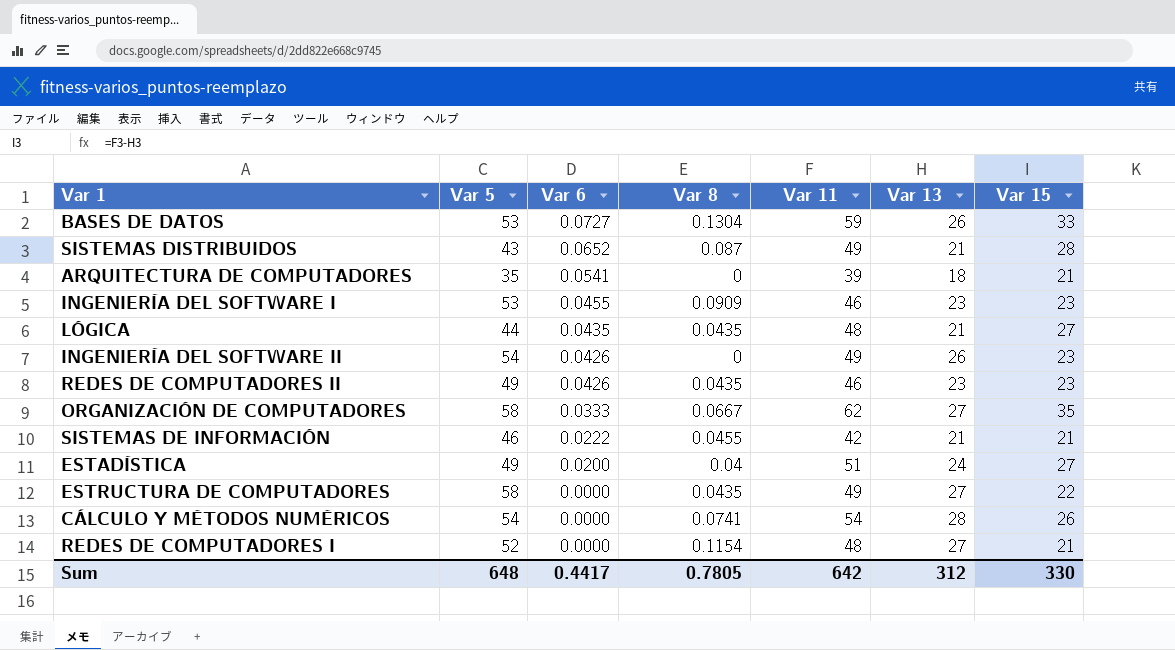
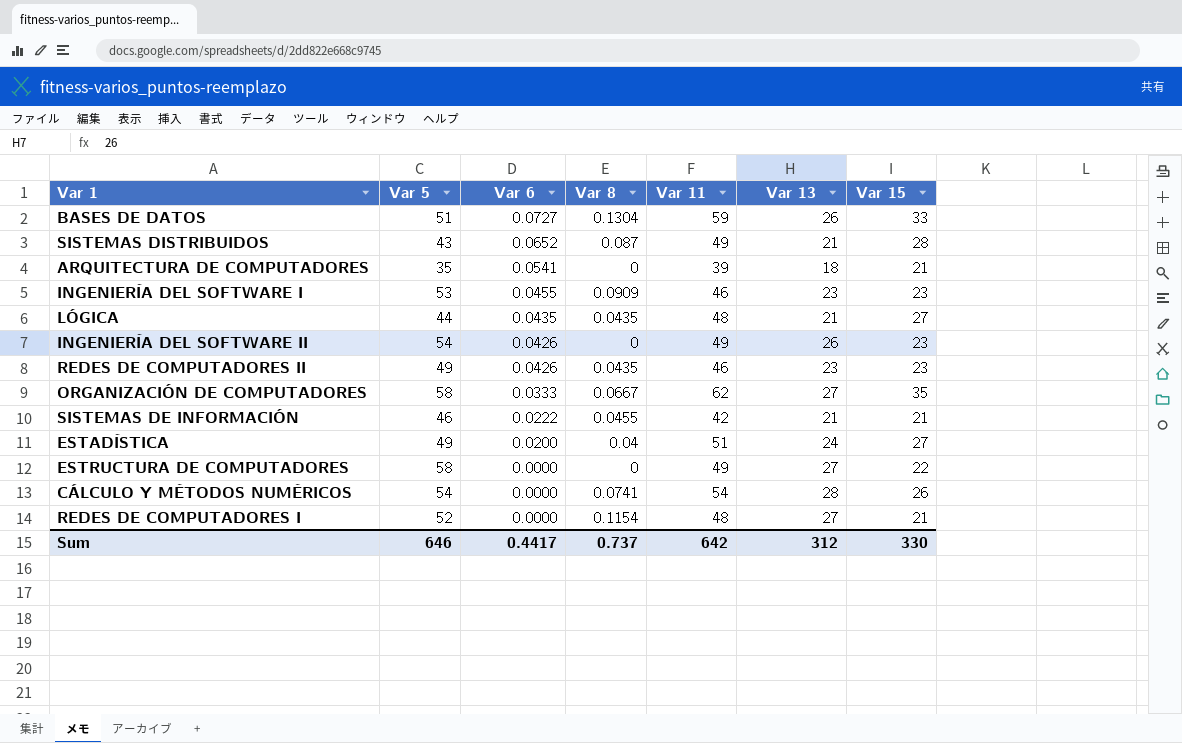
BASES DE DATOS | Var 5: 53 -> 51
ESTRUCTURA DE COMPUTADORES | Var 8: 0.0435 -> 0
Sum | Var 5: 648 -> 646
Sum | Var 8: 0.7805 -> 0.737

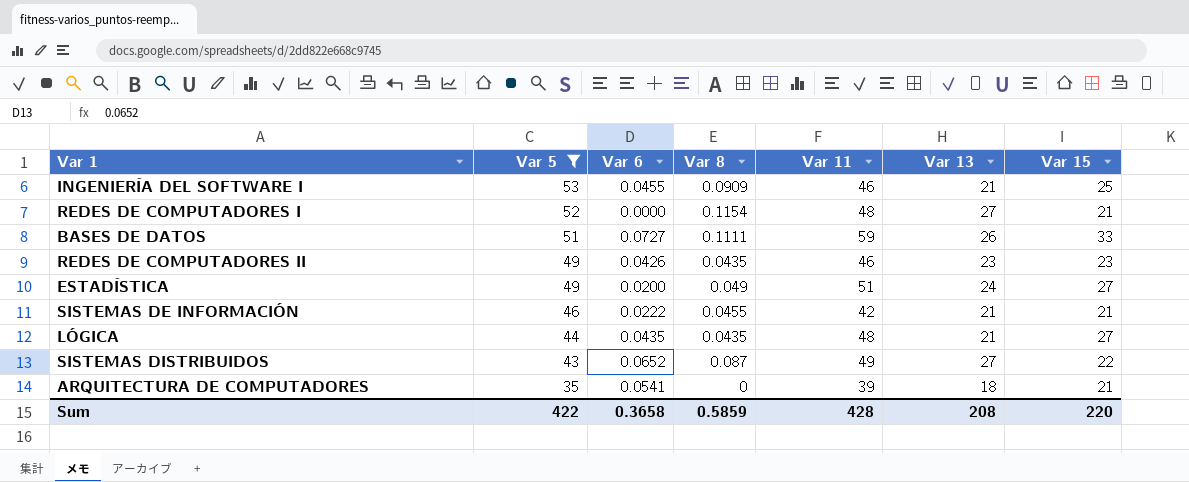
filter: none -> Var 5 <= 53
row order: Var 6 descending -> Var 5 descending
INGENIERÍA DEL SOFTWARE I | Var 13: 23 -> 21
INGENIERÍA DEL SOFTWARE I | Var 15: 23 -> 25
BASES DE DATOS | Var 8: 0.1304 -> 0.1111
ESTADÍSTICA | Var 8: 0.04 -> 0.049
SISTEMAS DISTRIBUIDOS | Var 13: 21 -> 27
SISTEMAS DISTRIBUIDOS | Var 15: 28 -> 22
Sum | Var 5: 646 -> 422
Sum | Var 6: 0.4417 -> 0.3658
Sum | Var 8: 0.737 -> 0.5859
Sum | Var 11: 642 -> 428
Sum | Var 13: 312 -> 208
Sum | Var 15: 330 -> 220

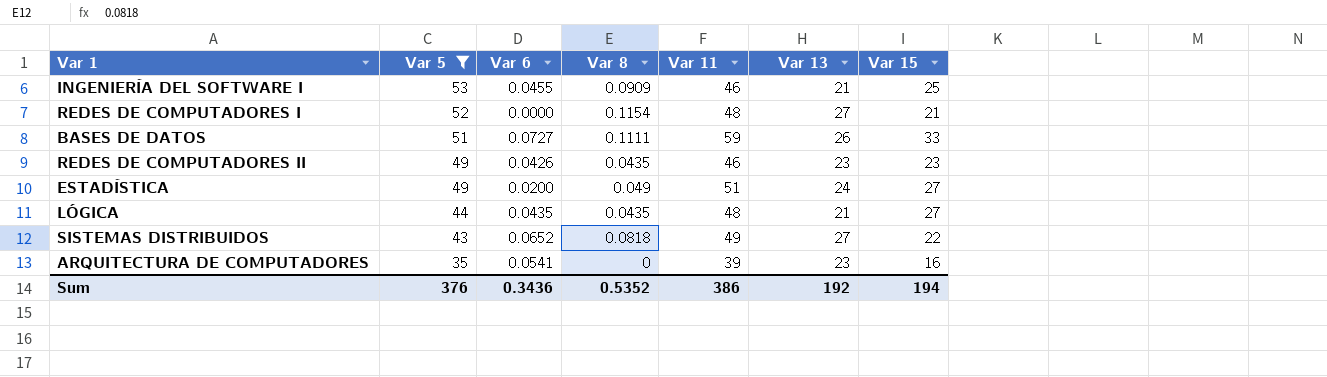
row SISTEMAS DE INFORMACIÓN: 46 | 0.0222 | 0.0455 | 42 | 21 | 21 -> none
SISTEMAS DISTRIBUIDOS | Var 8: 0.087 -> 0.0818
ARQUITECTURA DE COMPUTADORES | Var 13: 18 -> 23
ARQUITECTURA DE COMPUTADORES | Var 15: 21 -> 16
Sum | Var 5: 422 -> 376
Sum | Var 6: 0.3658 -> 0.3436
Sum | Var 8: 0.5859 -> 0.5352
Sum | Var 11: 428 -> 386
Sum | Var 13: 208 -> 192
Sum | Var 15: 220 -> 194

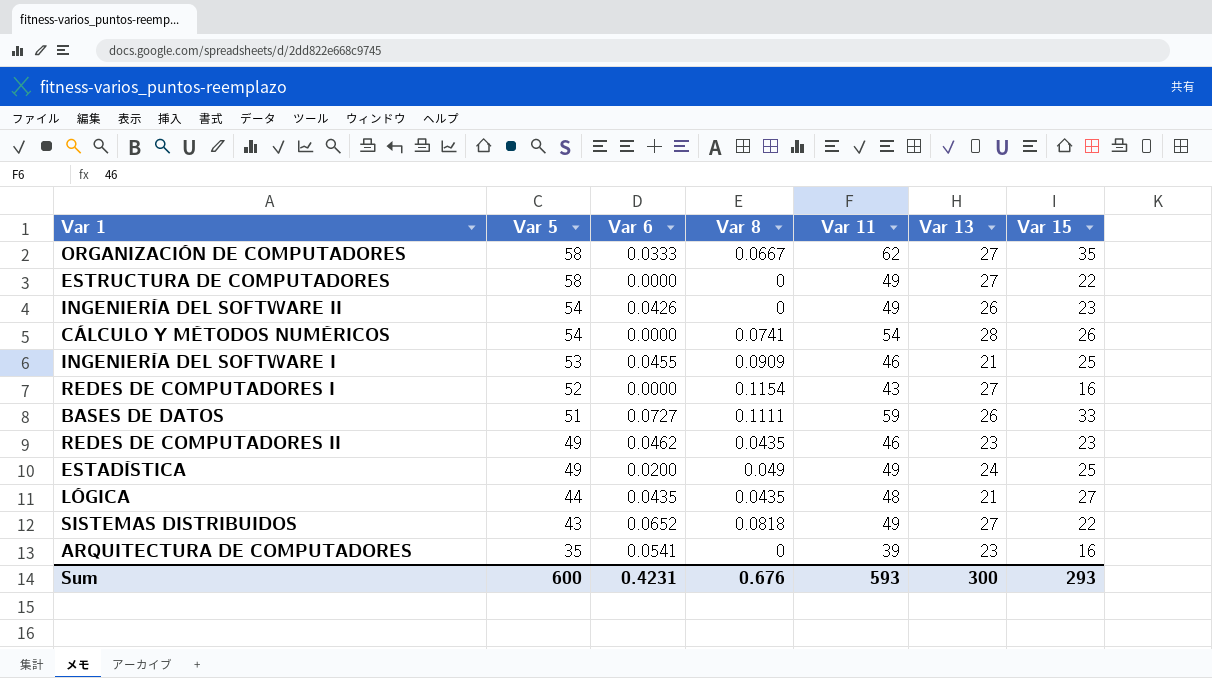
filter: Var 5 <= 53 -> none
REDES DE COMPUTADORES I | Var 11: 48 -> 43
REDES DE COMPUTADORES I | Var 15: 21 -> 16
REDES DE COMPUTADORES II | Var 6: 0.0426 -> 0.0462
ESTADÍSTICA | Var 11: 51 -> 49
ESTADÍSTICA | Var 15: 27 -> 25
Sum | Var 5: 376 -> 600
Sum | Var 6: 0.3436 -> 0.4231
Sum | Var 8: 0.5352 -> 0.676
Sum | Var 11: 386 -> 593
Sum | Var 13: 192 -> 300
Sum | Var 15: 194 -> 293

